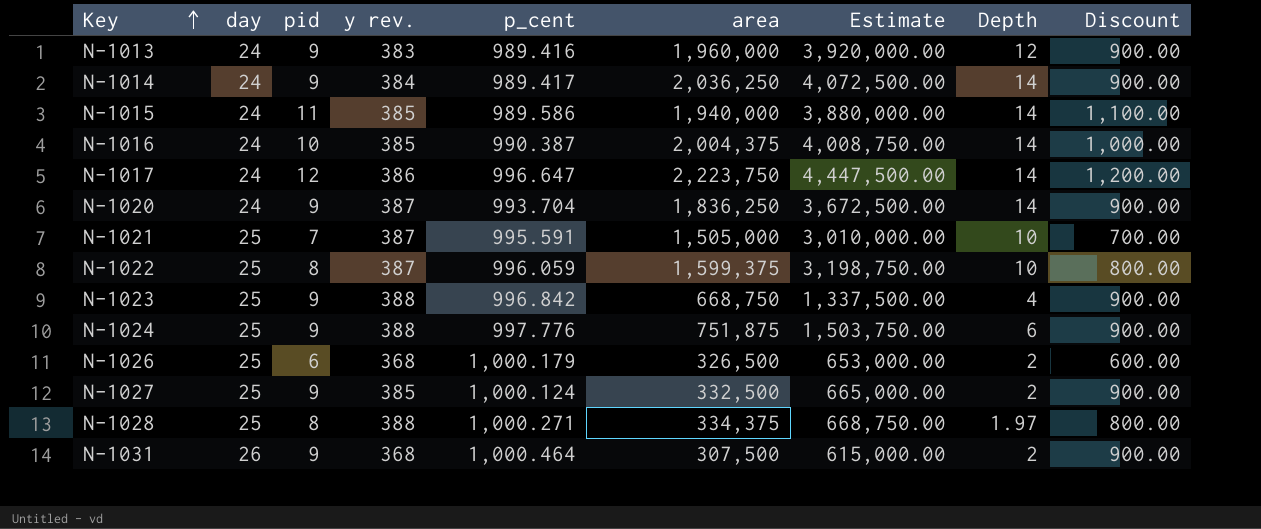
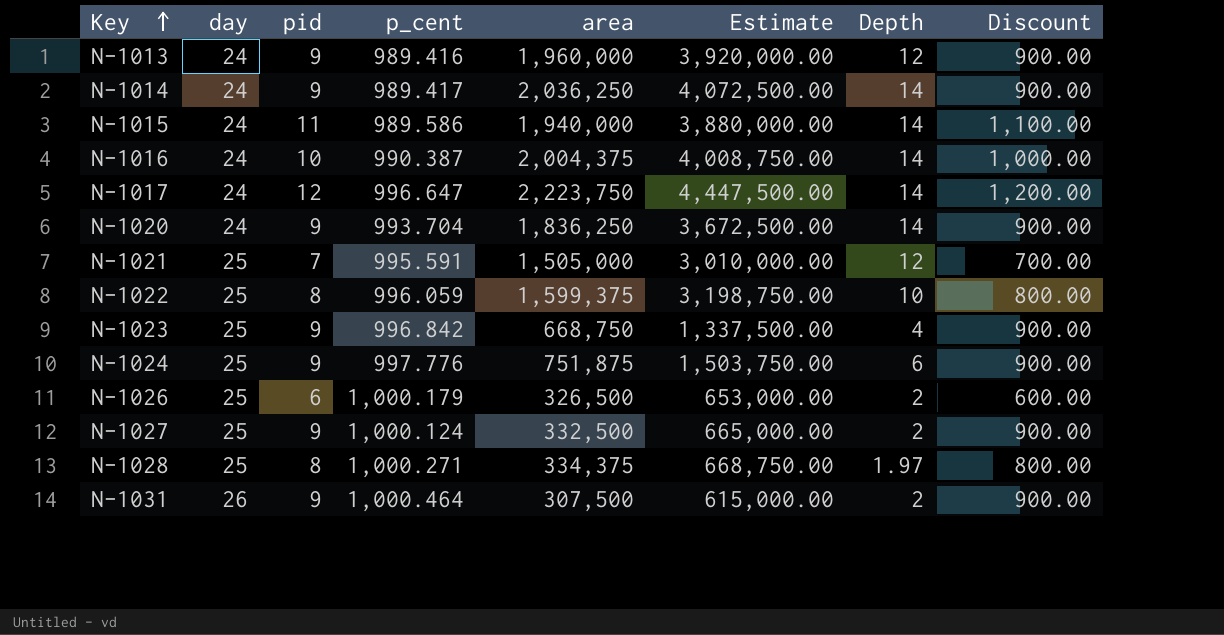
column y rev. | position: 4 -> none
N-1021 | Depth: 10 -> 12

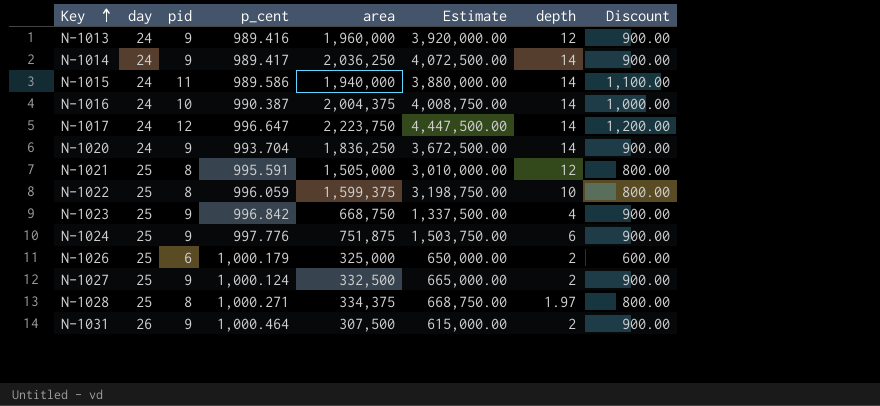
column name: Depth -> depth
N-1021 | pid: 7 -> 8
N-1021 | Discount: 700.00 -> 800.00
N-1026 | area: 326,500 -> 325,000
N-1026 | Estimate: 653,000.00 -> 650,000.00

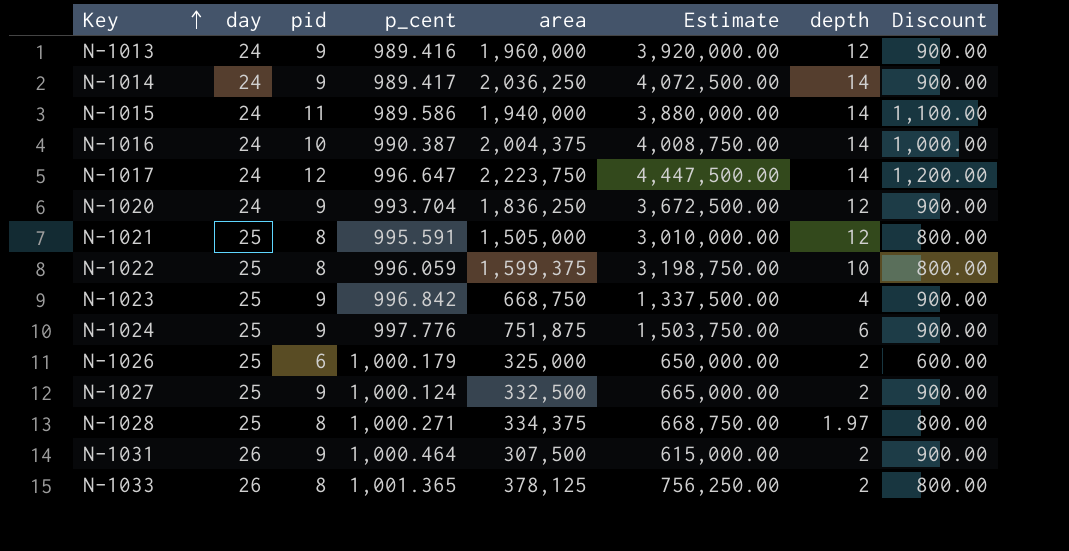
N-1020 | depth: 14 -> 12
row N-1033: none -> 26 | 8 | 1,001.365 | 378,125 | 756,250.00 | 2 | 800.00

